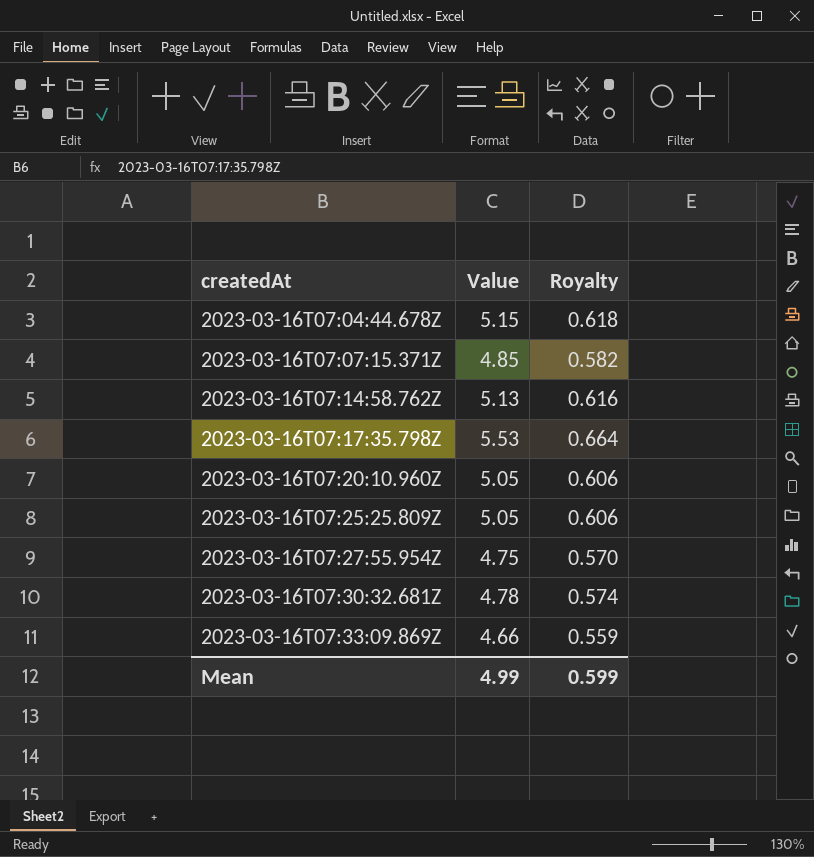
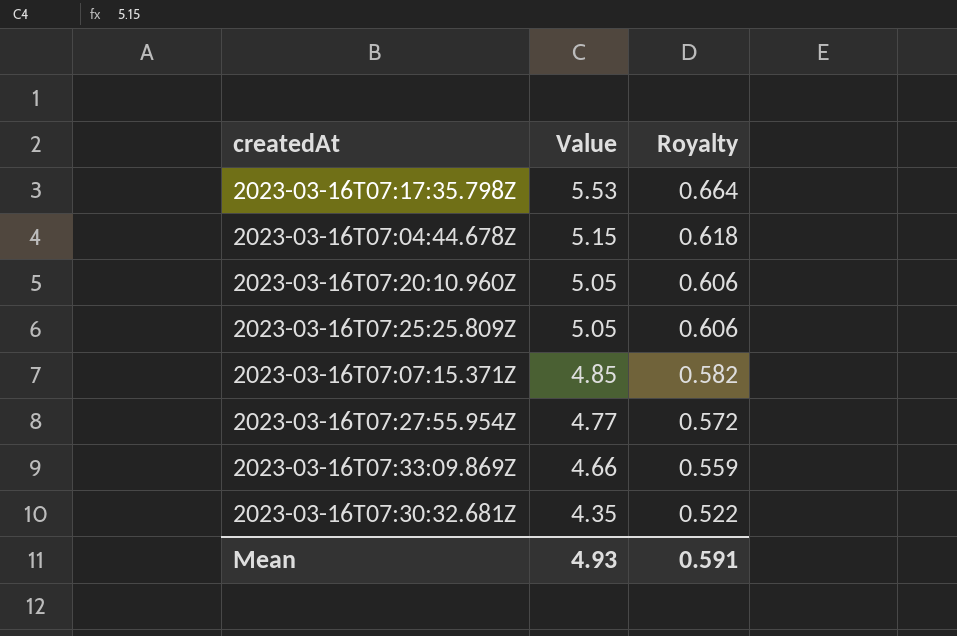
row order: createdAt ascending -> Value descending
row 2023-03-16T07:14:58.762Z: 5.13 | 0.616 -> none
2023-03-16T07:27:55.954Z | Value: 4.75 -> 4.77
2023-03-16T07:27:55.954Z | Royalty: 0.570 -> 0.572
2023-03-16T07:30:32.681Z | Value: 4.78 -> 4.35
2023-03-16T07:30:32.681Z | Royalty: 0.574 -> 0.522
Mean | Value: 4.99 -> 4.93
Mean | Royalty: 0.599 -> 0.591

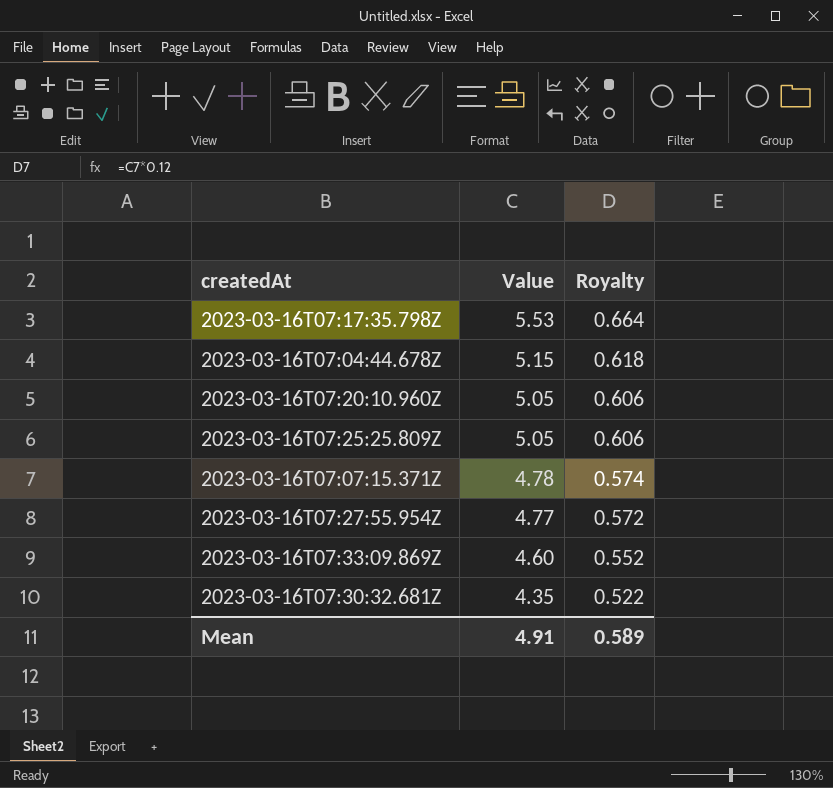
2023-03-16T07:07:15.371Z | Value: 4.85 -> 4.78
2023-03-16T07:07:15.371Z | Royalty: 0.582 -> 0.574
2023-03-16T07:33:09.869Z | Value: 4.66 -> 4.60
2023-03-16T07:33:09.869Z | Royalty: 0.559 -> 0.552
Mean | Value: 4.93 -> 4.91
Mean | Royalty: 0.591 -> 0.589

